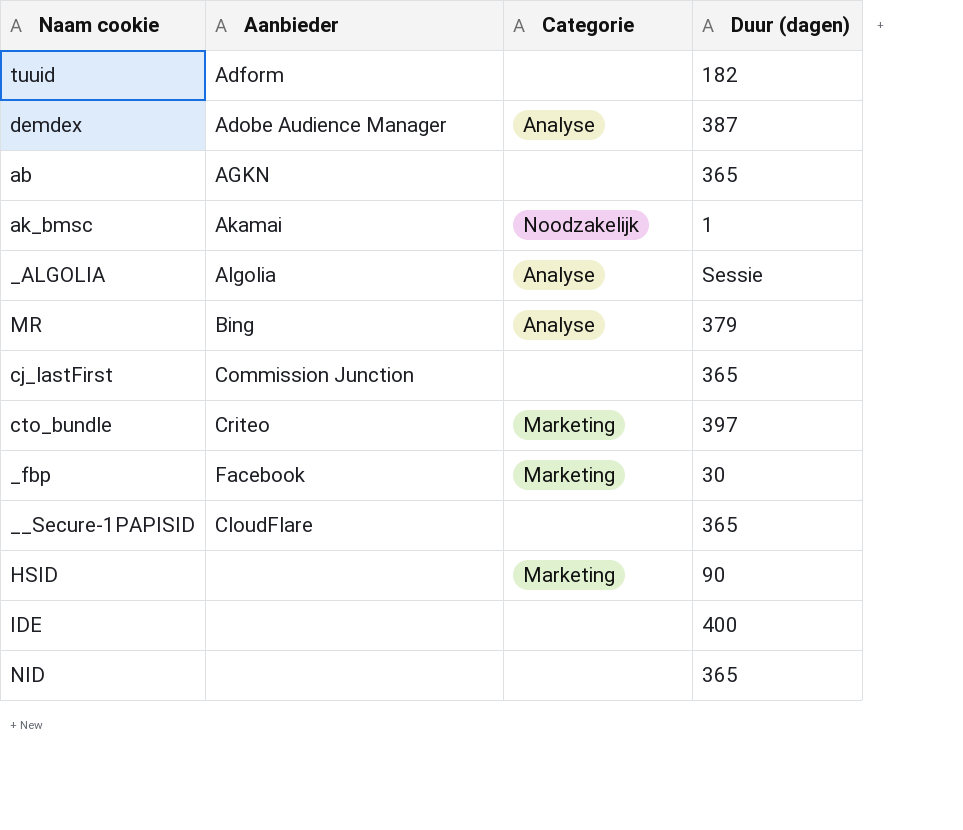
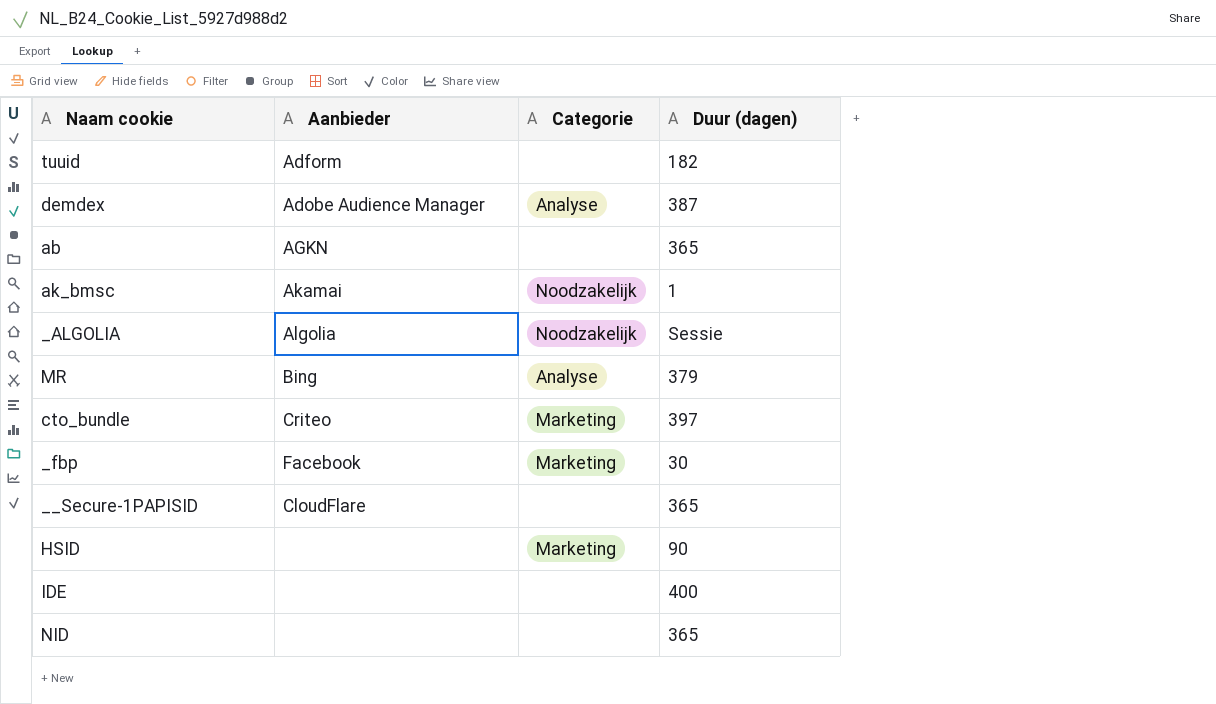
row cj_lastFirst: Commission Junction | none | 365 -> none
_ALGOLIA | Categorie: Analyse -> Noodzakelijk

